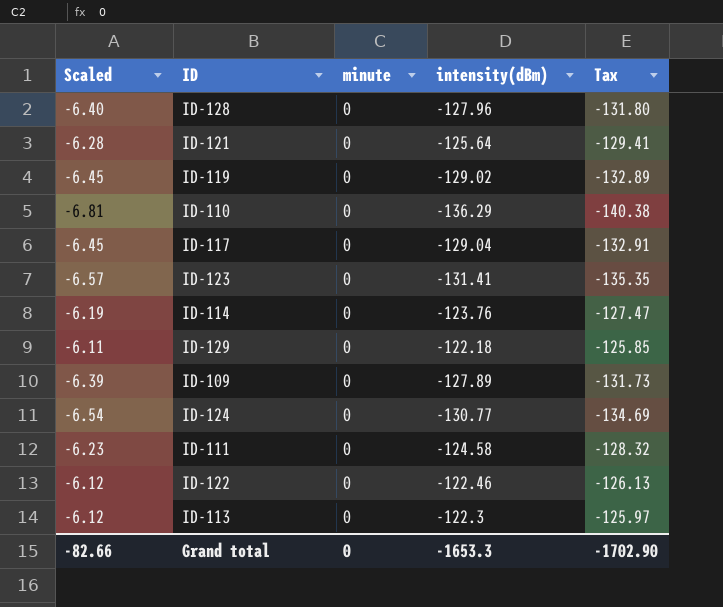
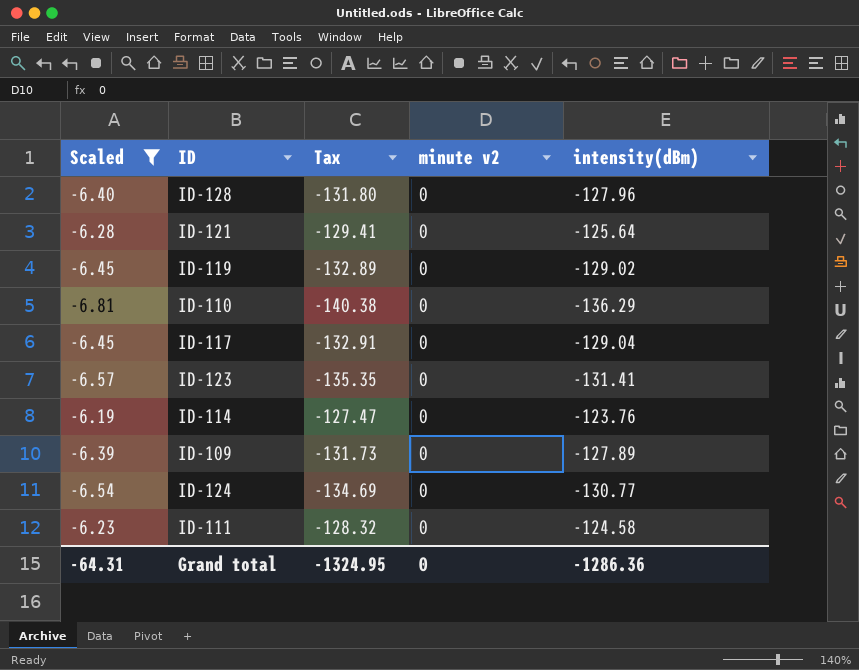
filter: none -> Scaled <= -6.19
column Tax | position: 5 -> 3
column name: minute -> minute v2
Grand total | Scaled: -82.66 -> -64.31
Grand total | Tax: -1702.90 -> -1324.95
Grand total | intensity(dBm): -1653.3 -> -1286.36

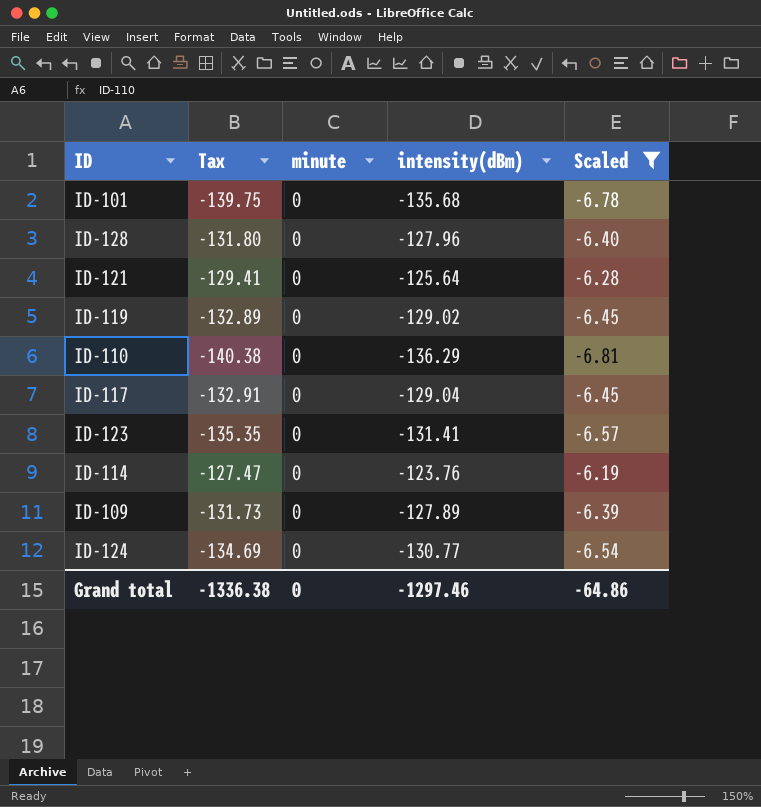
column name: minute v2 -> minute
column Scaled | position: 1 -> 5
row ID-111: -6.23 | -128.32 | 0 | -124.58 -> none
row ID-101: none -> -139.75 | 0 | -135.68 | -6.78
Grand total | Tax: -1324.95 -> -1336.38
Grand total | intensity(dBm): -1286.36 -> -1297.46
Grand total | Scaled: -64.31 -> -64.86

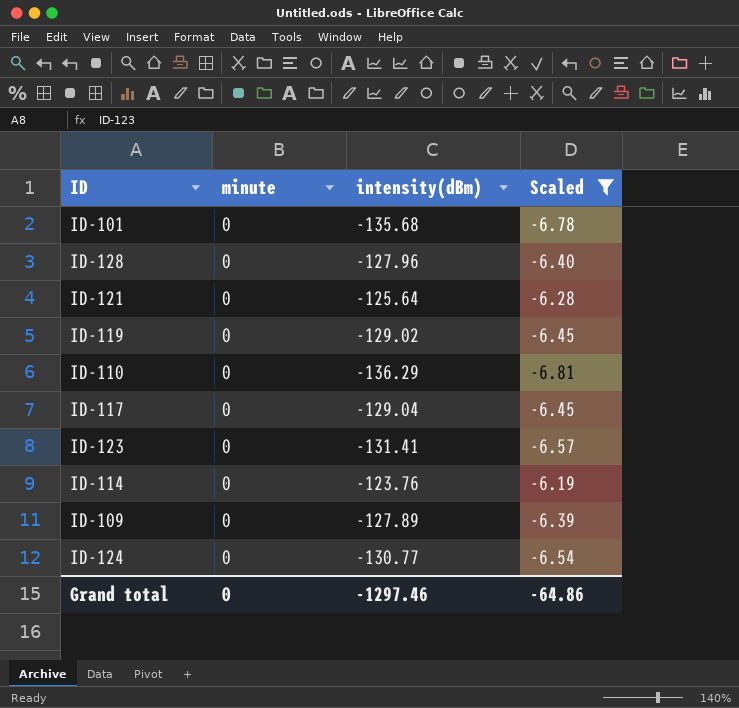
column Tax | formula: [intensity(dBm)] * 1.03 -> none

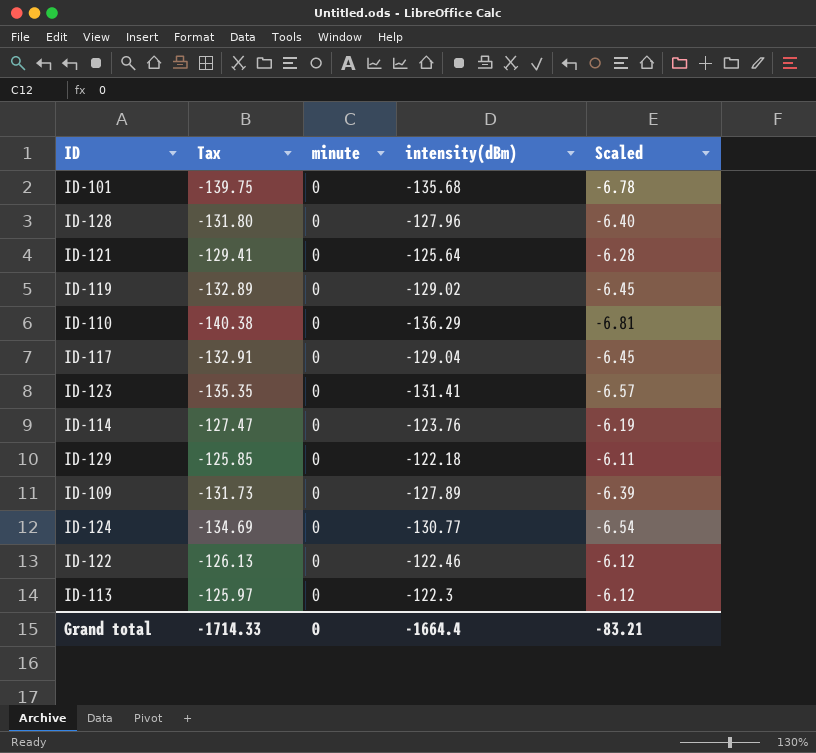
filter: Scaled <= -6.19 -> none
column Tax | formula: none -> [intensity(dBm)] * 1.03
Grand total | intensity(dBm): -1297.46 -> -1664.4
Grand total | Scaled: -64.86 -> -83.21

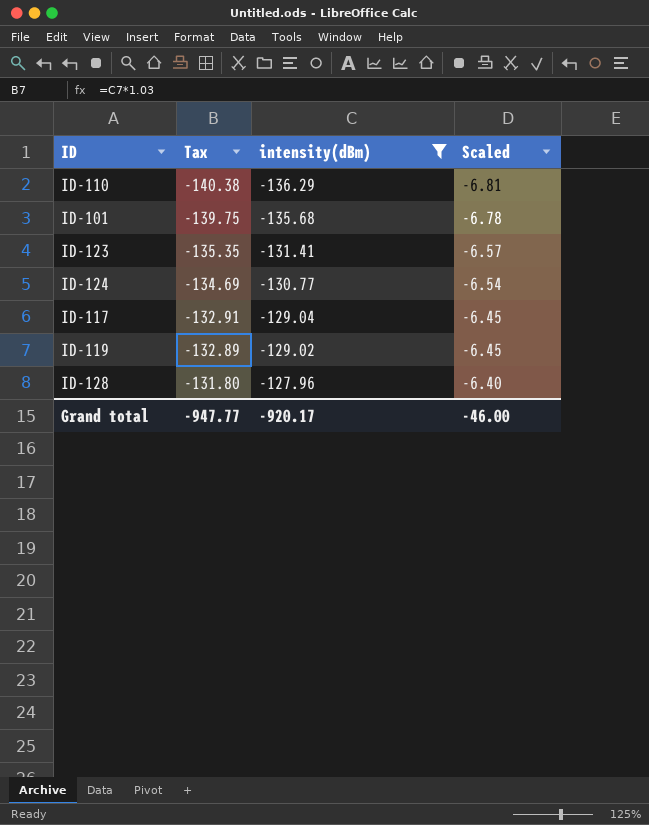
filter: none -> intensity(dBm) <= -127.96
row order: none -> Tax ascending
column minute | position: 3 -> none
Grand total | Tax: -1714.33 -> -947.77
Grand total | intensity(dBm): -1664.4 -> -920.17
Grand total | Scaled: -83.21 -> -46.00

